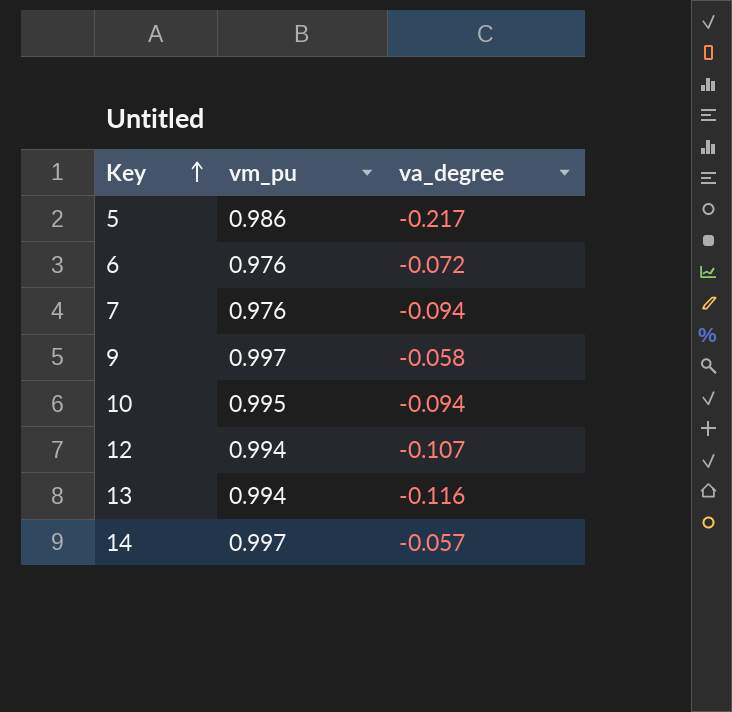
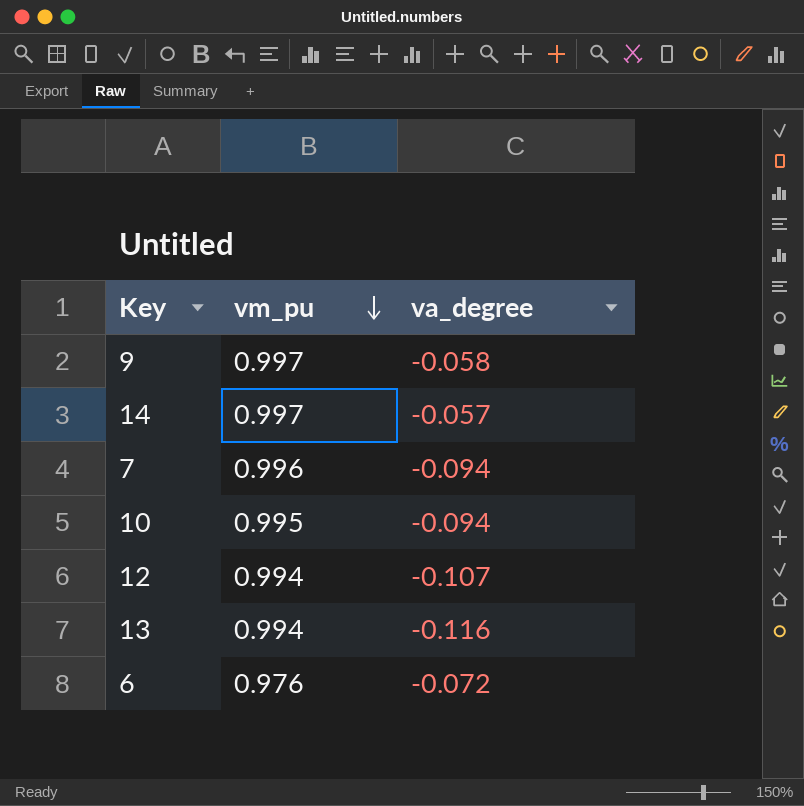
row order: Key ascending -> vm_pu descending
row 5: 0.986 | -0.217 -> none
7 | vm_pu: 0.976 -> 0.996

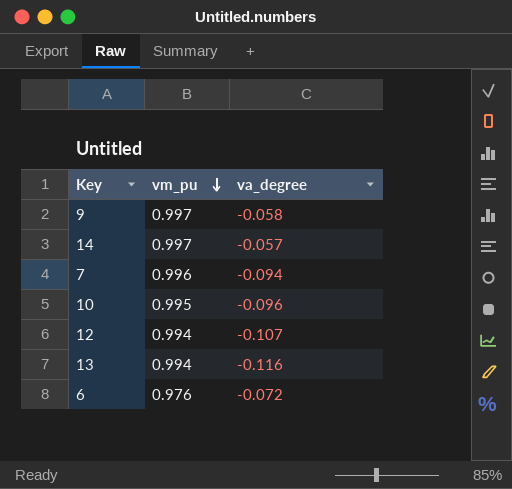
10 | va_degree: -0.094 -> -0.096

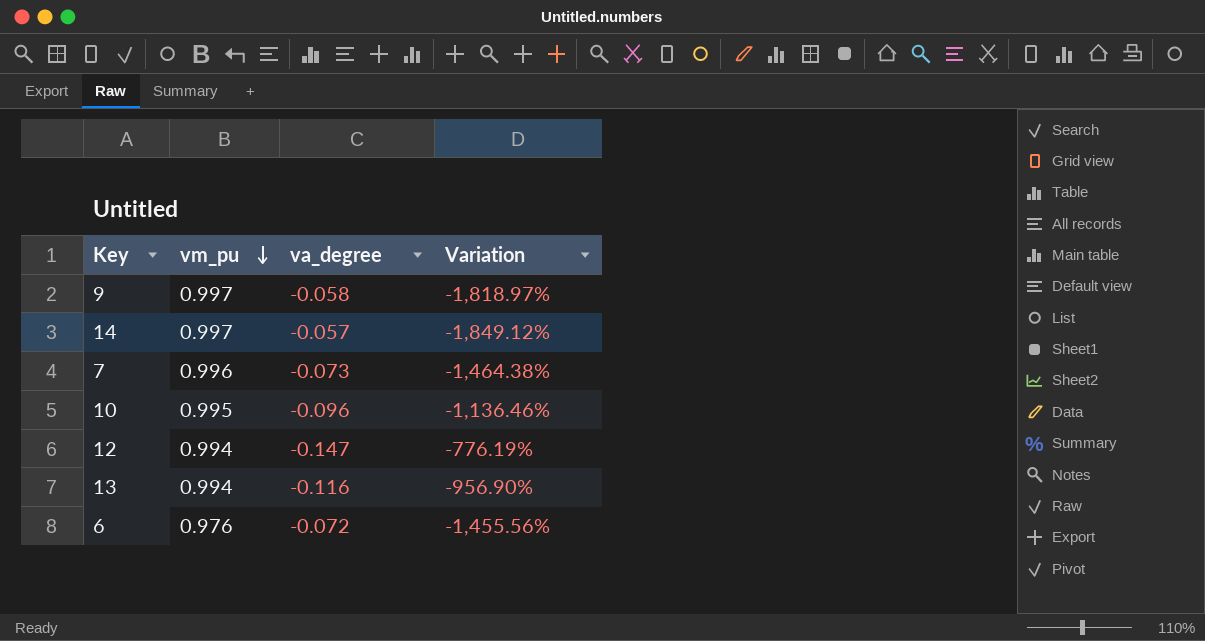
column Variation | formula: none -> ([vm_pu] - [va_degree]) / [va_degree]
7 | va_degree: -0.094 -> -0.073
12 | va_degree: -0.107 -> -0.147

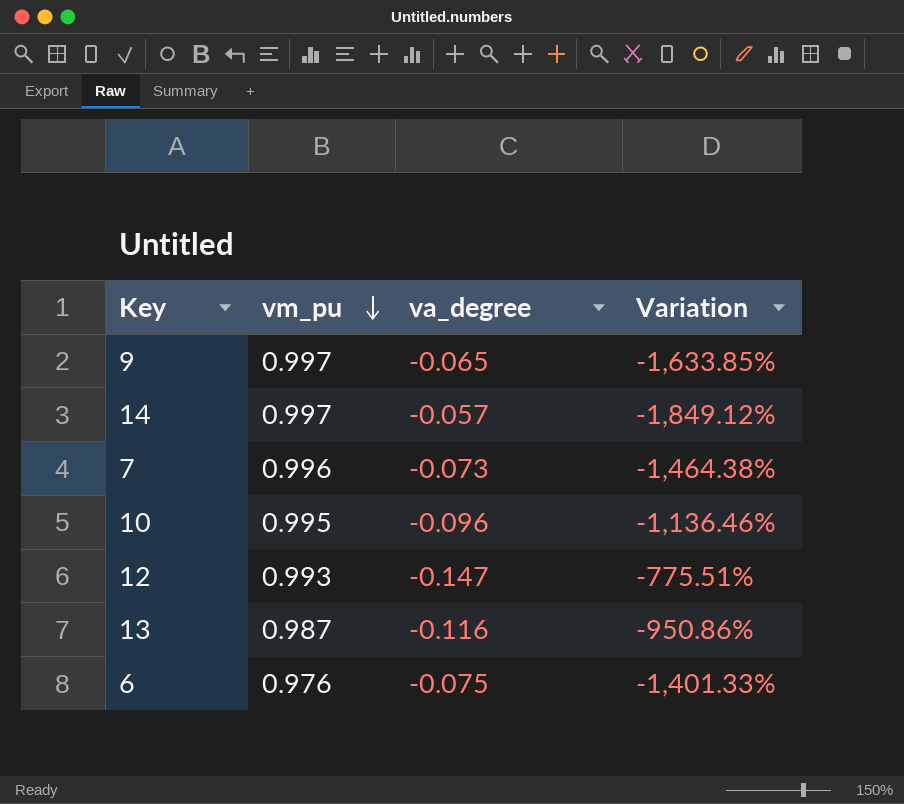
9 | va_degree: -0.058 -> -0.065
9 | Variation: -1,818.97% -> -1,633.85%
12 | vm_pu: 0.994 -> 0.993
12 | Variation: -776.19% -> -775.51%
13 | vm_pu: 0.994 -> 0.987
13 | Variation: -956.90% -> -950.86%
6 | va_degree: -0.072 -> -0.075
6 | Variation: -1,455.56% -> -1,401.33%

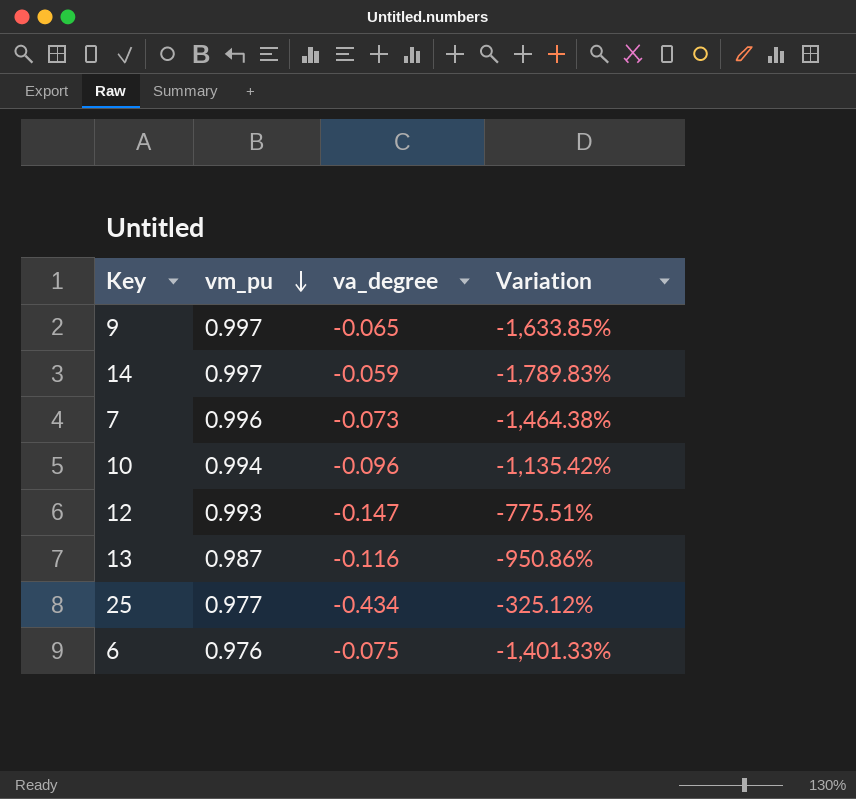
14 | va_degree: -0.057 -> -0.059
14 | Variation: -1,849.12% -> -1,789.83%
10 | vm_pu: 0.995 -> 0.994
10 | Variation: -1,136.46% -> -1,135.42%
row 25: none -> 0.977 | -0.434 | -325.12%

